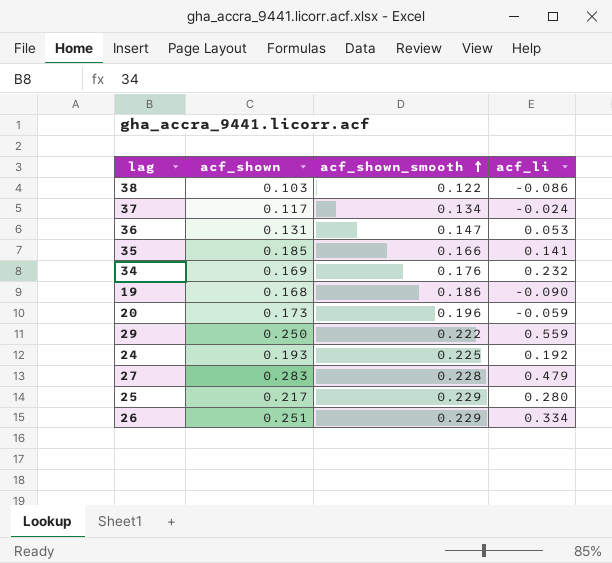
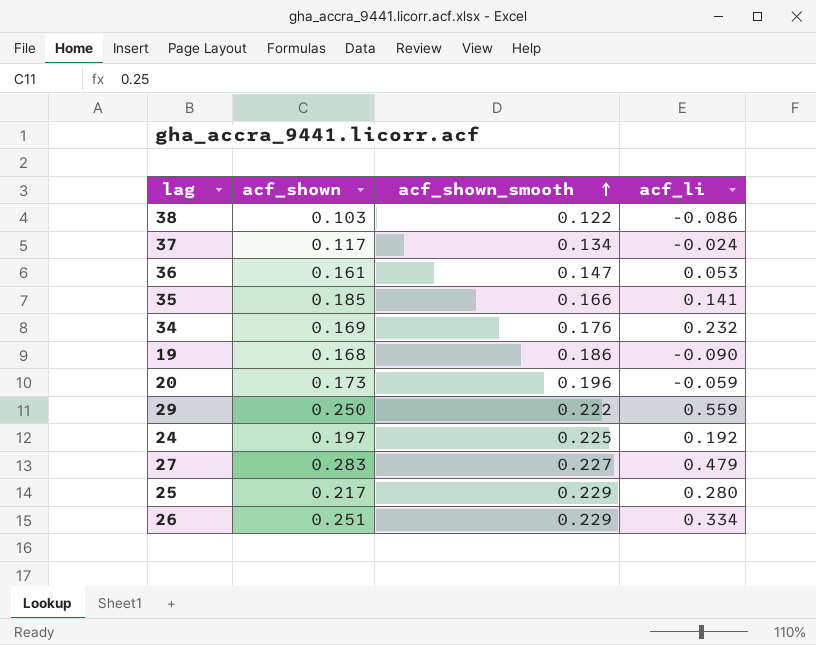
36 | acf_shown: 0.131 -> 0.161
24 | acf_shown: 0.193 -> 0.197
27 | acf_shown_smooth: 0.228 -> 0.227

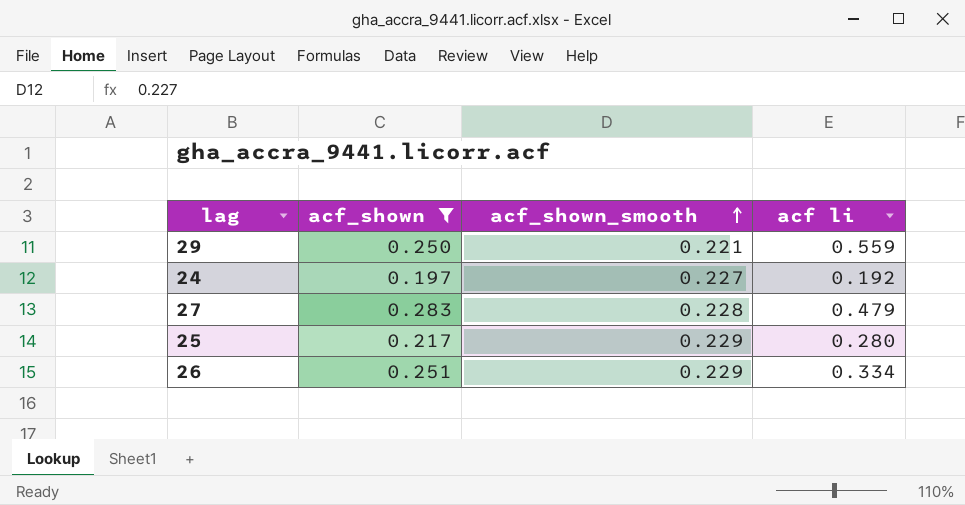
filter: none -> acf_shown >= 0.197
column name: acf_li -> acf li
29 | acf_shown_smooth: 0.222 -> 0.221
24 | acf_shown_smooth: 0.225 -> 0.227
27 | acf_shown_smooth: 0.227 -> 0.228

